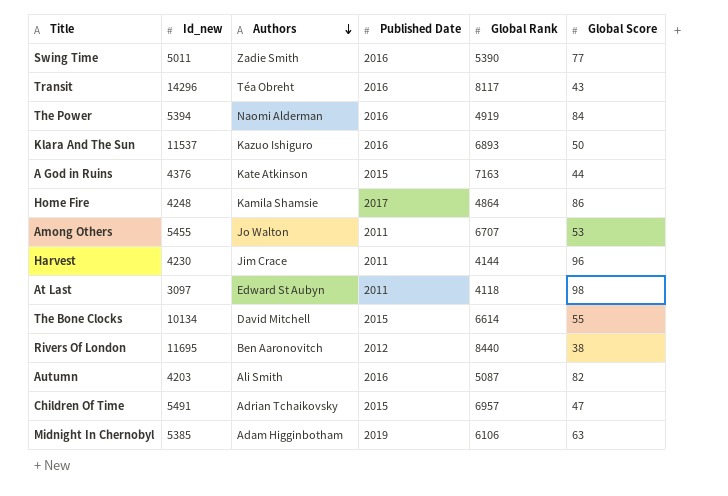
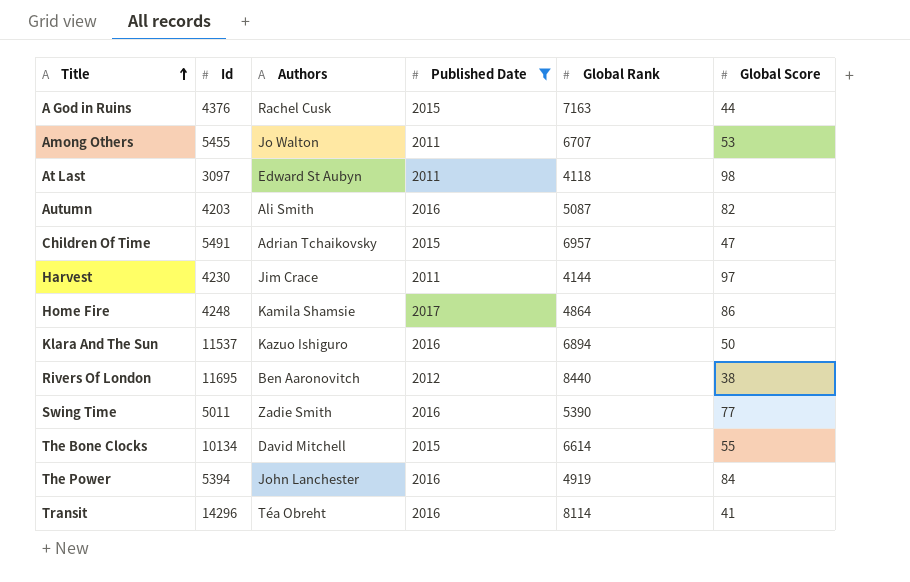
filter: none -> Published Date != 2019
row order: Authors descending -> Title ascending
column name: Id_new -> Id
A God in Ruins | Authors: Kate Atkinson -> Rachel Cusk
Harvest | Global Score: 96 -> 97
Klara And The Sun | Global Rank: 6893 -> 6894
The Power | Authors: Naomi Alderman -> John Lanchester
Transit | Global Rank: 8117 -> 8114
Transit | Global Score: 43 -> 41

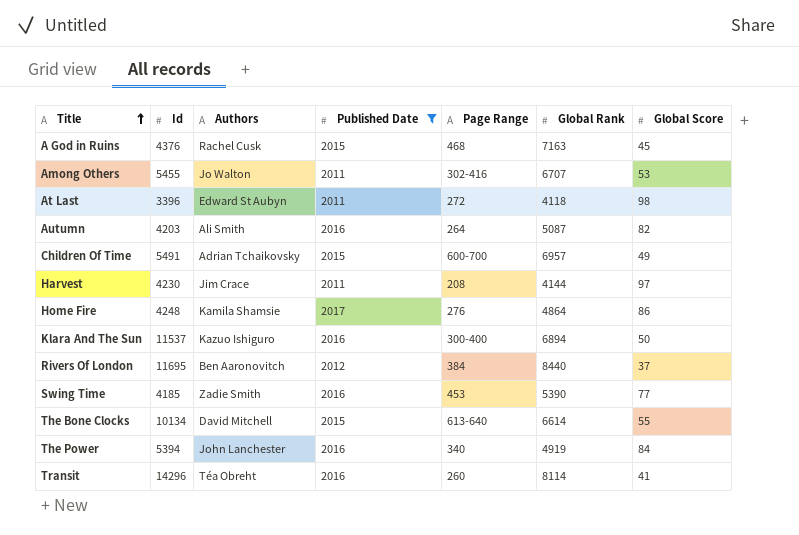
column Page Range | position: none -> 5
A God in Ruins | Global Score: 44 -> 45
At Last | Id: 3097 -> 3396
Children Of Time | Global Score: 47 -> 49
Rivers Of London | Global Score: 38 -> 37
Swing Time | Id: 5011 -> 4185

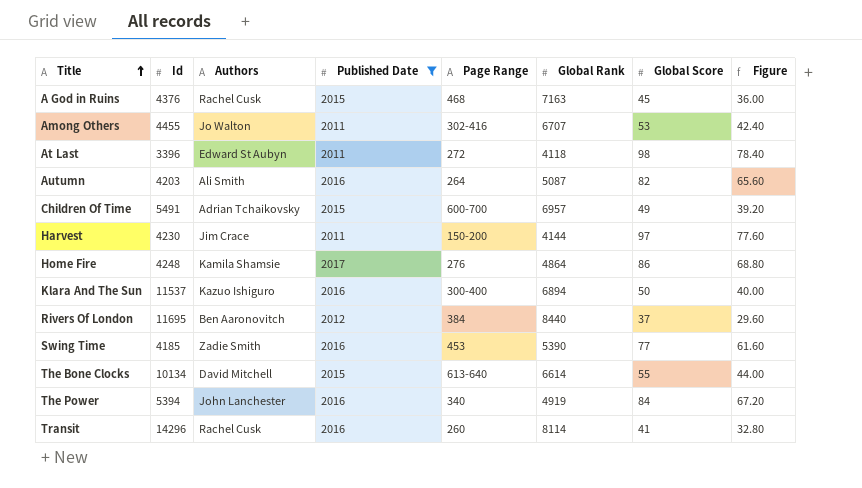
column Figure | formula: none -> [Global Score] * 0.8
Among Others | Id: 5455 -> 4455
Harvest | Page Range: 208 -> 150-200
Transit | Authors: Téa Obreht -> Rachel Cusk

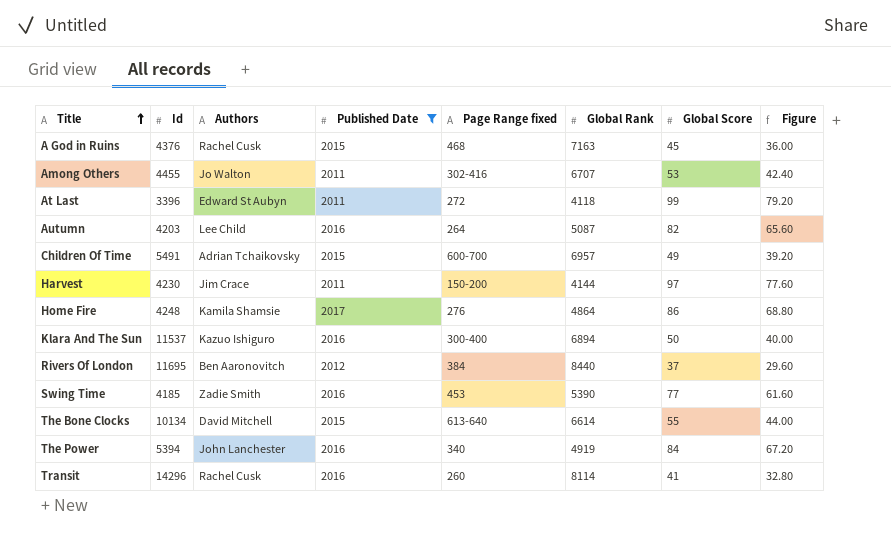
column name: Page Range -> Page Range fixed
At Last | Global Score: 98 -> 99
At Last | Figure: 78.40 -> 79.20
Autumn | Authors: Ali Smith -> Lee Child

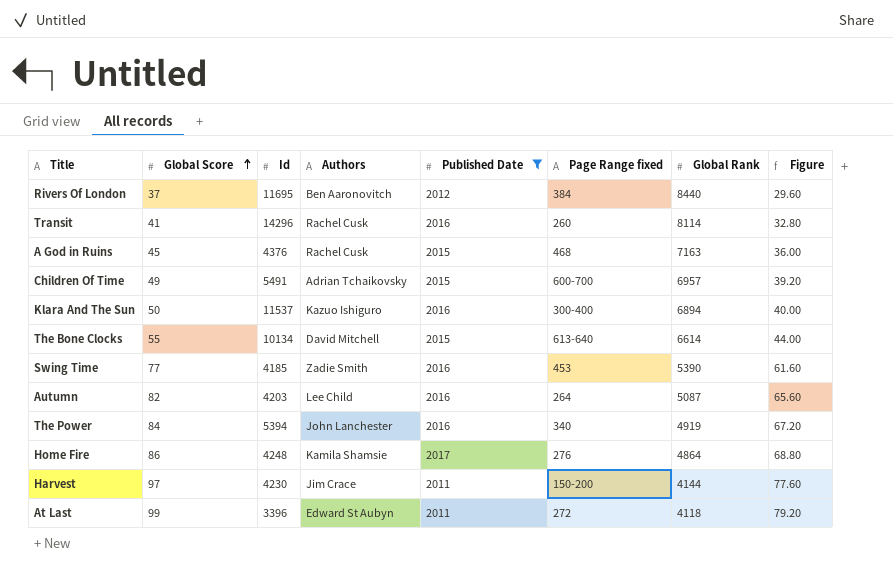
row order: Title ascending -> Global Score ascending
column Global Score | position: 7 -> 2
row Among Others: 4455 | Jo Walton | 2011 | 302-416 | 6707 | 53 | 42.40 -> none

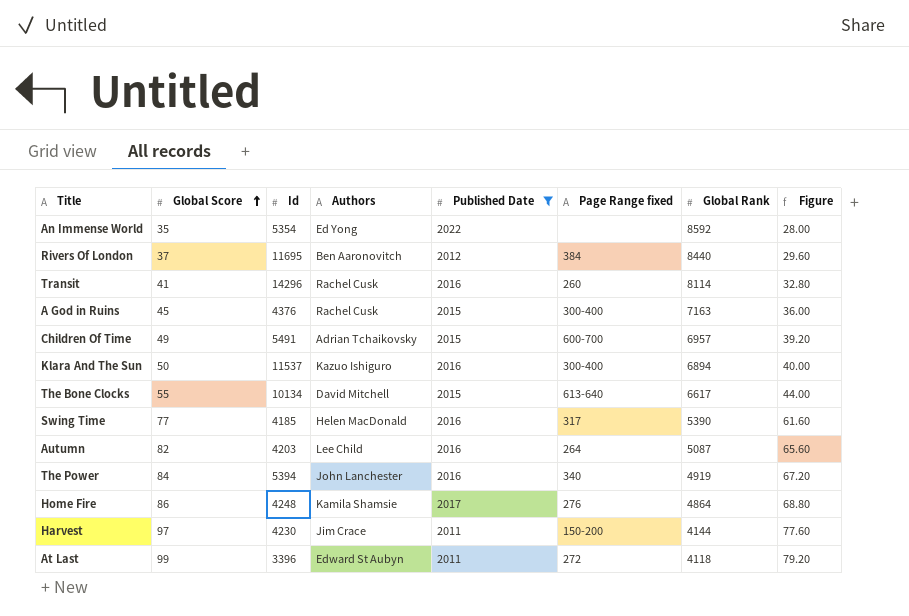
row An Immense World: none -> 35 | 5354 | Ed Yong | 2022 | none | 8592 | 28.00
A God in Ruins | Page Range fixed: 468 -> 300-400
The Bone Clocks | Global Rank: 6614 -> 6617
Swing Time | Authors: Zadie Smith -> Helen MacDonald
Swing Time | Page Range fixed: 453 -> 317

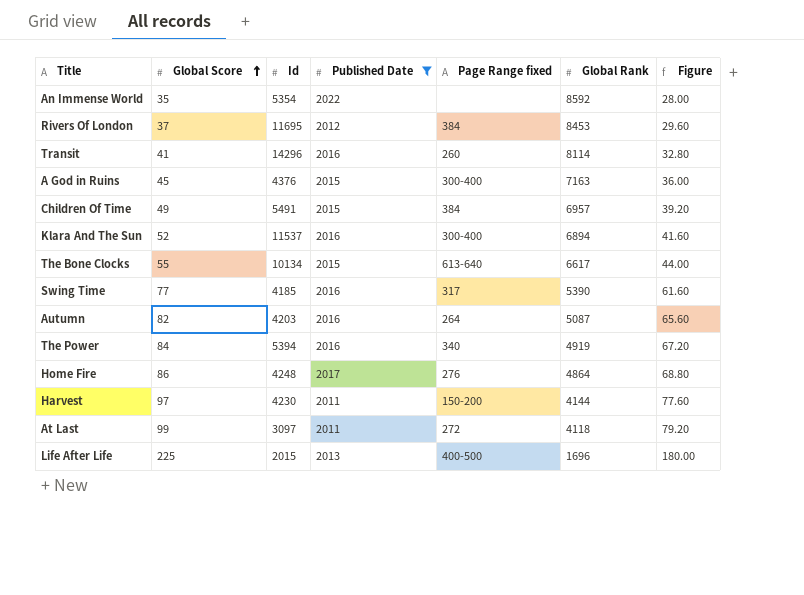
column Authors | position: 4 -> none
Rivers Of London | Global Rank: 8440 -> 8453
Children Of Time | Page Range fixed: 600-700 -> 384
Klara And The Sun | Global Score: 50 -> 52
Klara And The Sun | Figure: 40.00 -> 41.60
At Last | Id: 3396 -> 3097
row Life After Life: none -> 225 | 2015 | 2013 | 400-500 | 1696 | 180.00

